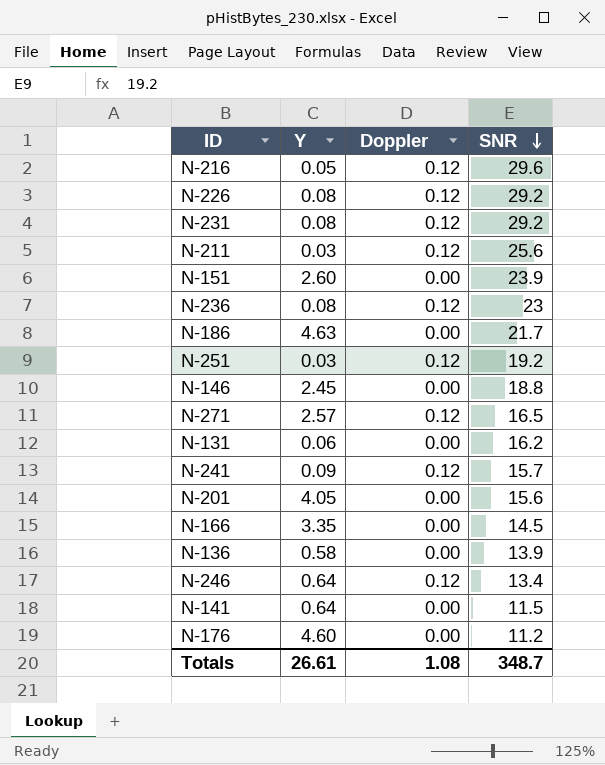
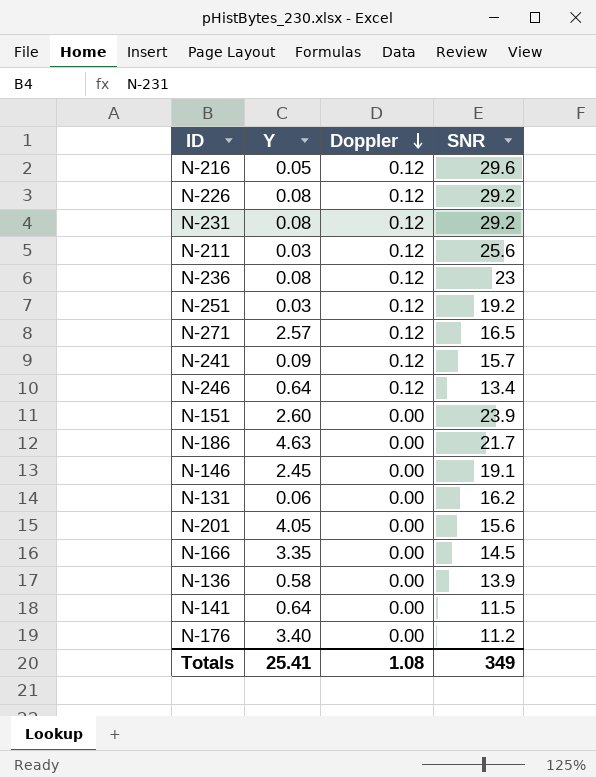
row order: SNR descending -> Doppler descending
N-146 | SNR: 18.8 -> 19.1
N-176 | Y: 4.60 -> 3.40
Totals | Y: 26.61 -> 25.41
Totals | SNR: 348.7 -> 349

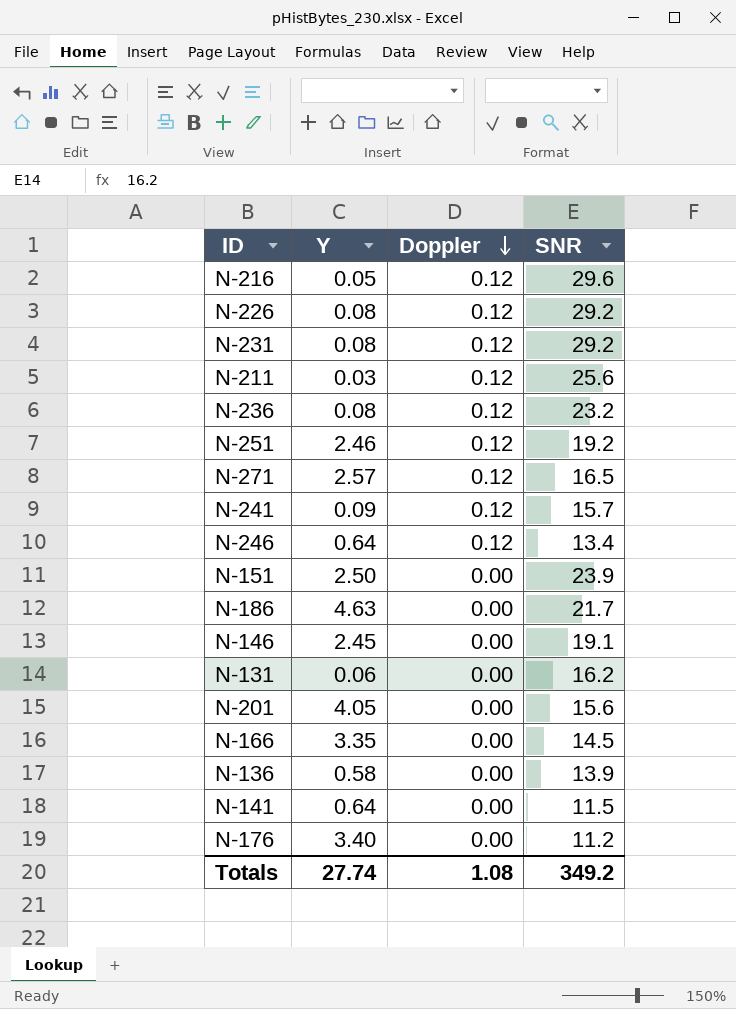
N-236 | SNR: 23 -> 23.2
N-251 | Y: 0.03 -> 2.46
N-151 | Y: 2.60 -> 2.50
Totals | Y: 25.41 -> 27.74
Totals | SNR: 349 -> 349.2

